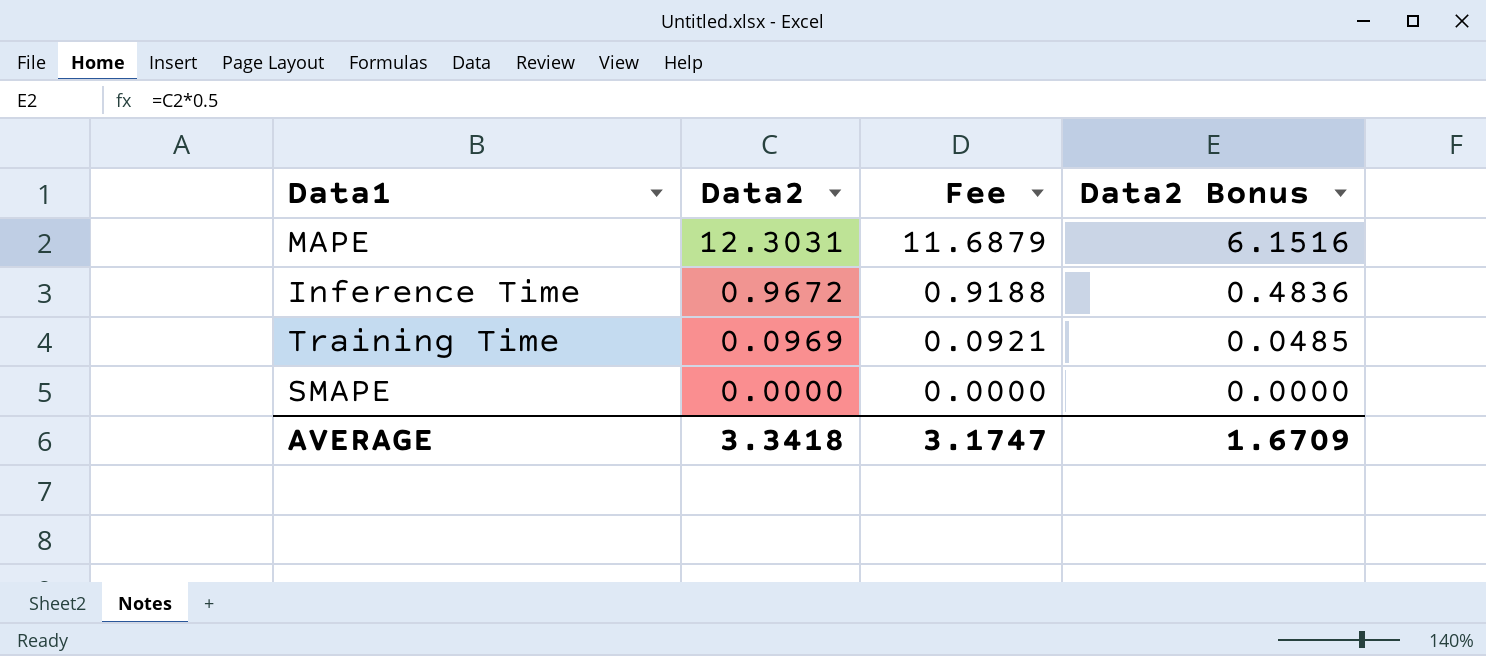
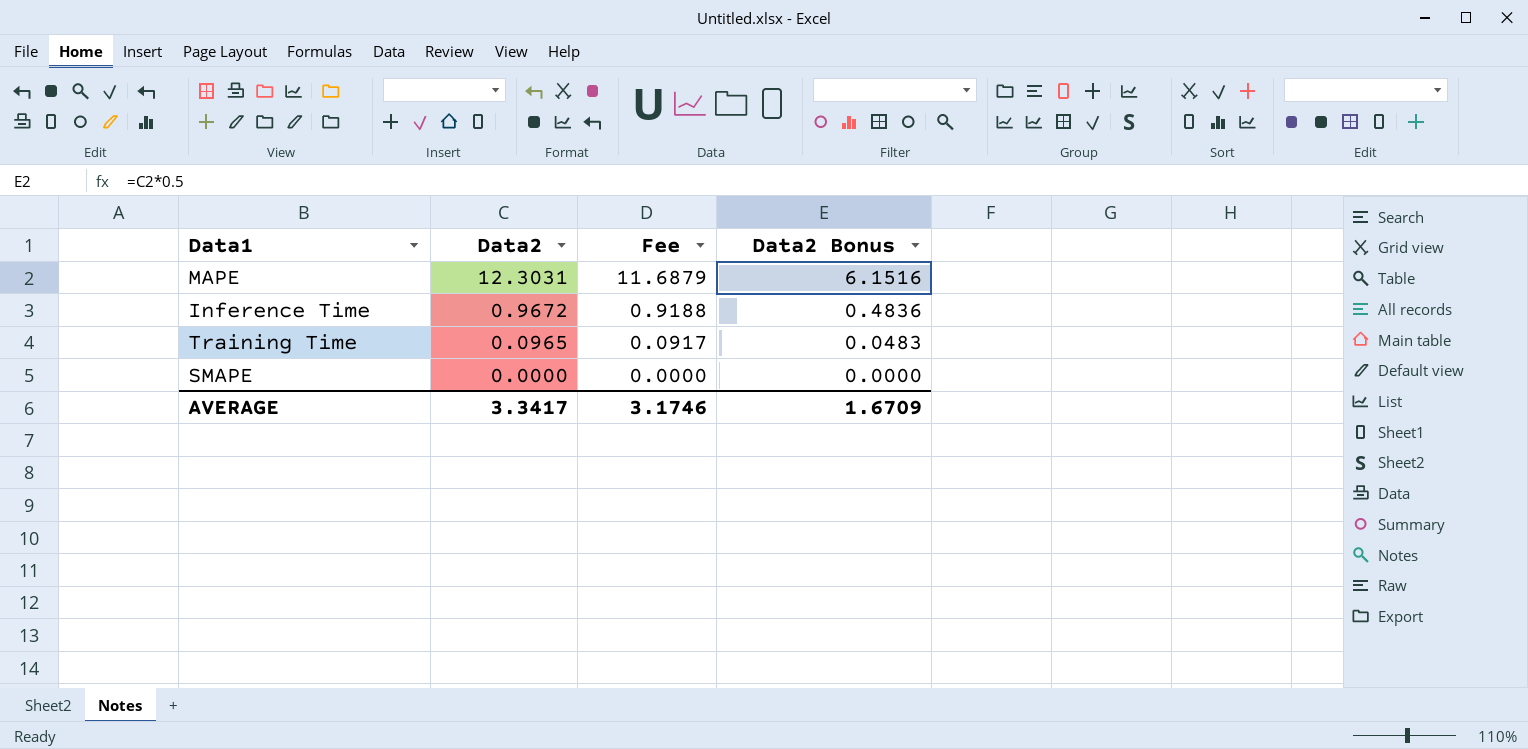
Training Time | Data2: 0.0969 -> 0.0965
Training Time | Fee: 0.0921 -> 0.0917
Training Time | Data2 Bonus: 0.0485 -> 0.0483
AVERAGE | Data2: 3.3418 -> 3.3417
AVERAGE | Fee: 3.1747 -> 3.1746

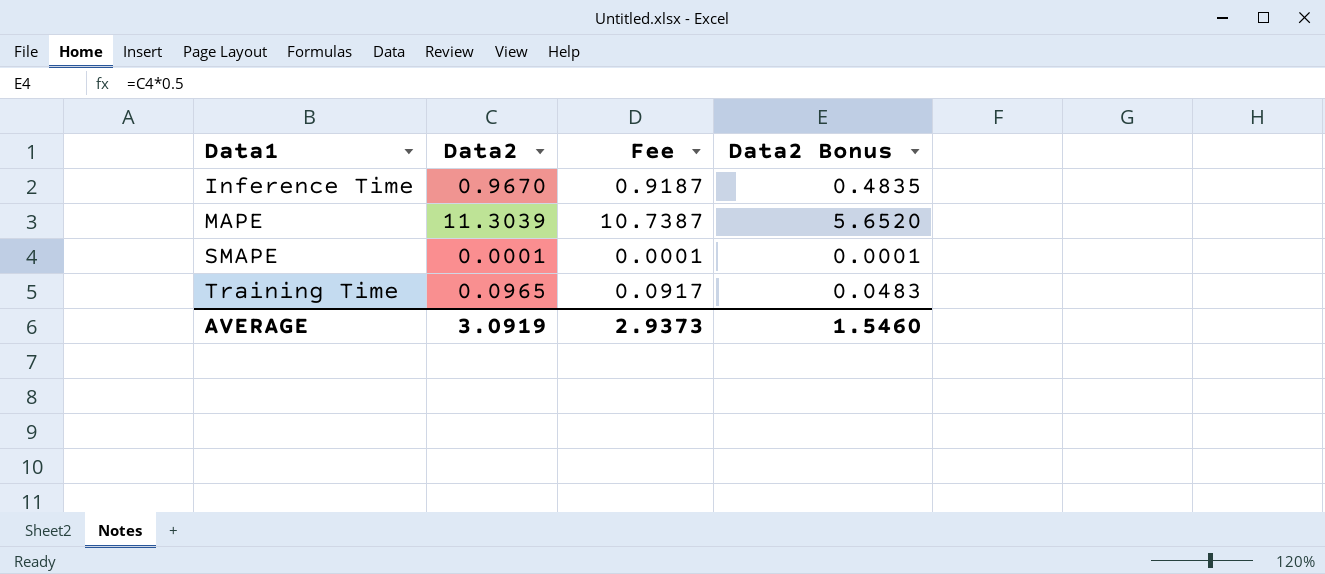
row order: Data2 descending -> Data1 ascending
Inference Time | Data2: 0.9672 -> 0.9670
Inference Time | Fee: 0.9188 -> 0.9187
Inference Time | Data2 Bonus: 0.4836 -> 0.4835
MAPE | Data2: 12.3031 -> 11.3039
MAPE | Fee: 11.6879 -> 10.7387
MAPE | Data2 Bonus: 6.1516 -> 5.6520
SMAPE | Data2: 0.0000 -> 0.0001
SMAPE | Fee: 0.0000 -> 0.0001
SMAPE | Data2 Bonus: 0.0000 -> 0.0001
AVERAGE | Data2: 3.3417 -> 3.0919
AVERAGE | Fee: 3.1746 -> 2.9373
AVERAGE | Data2 Bonus: 1.6709 -> 1.5460

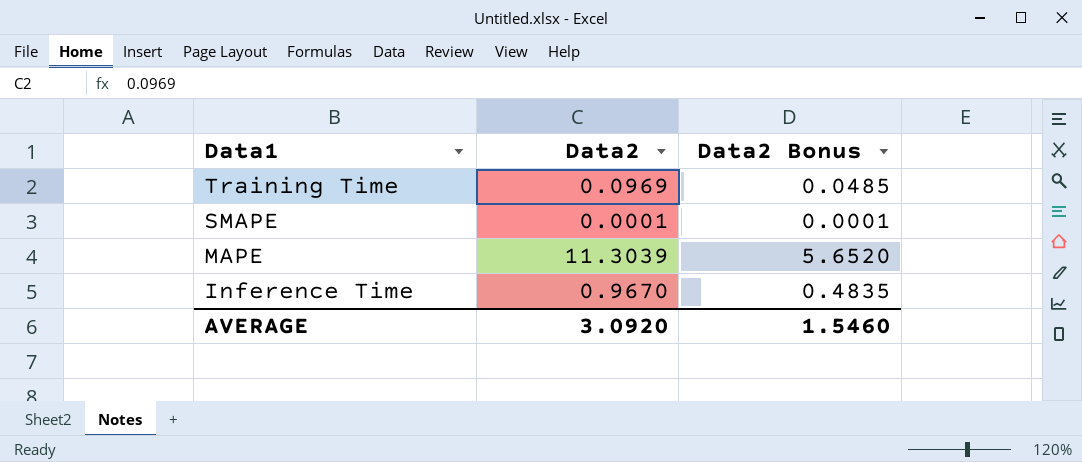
row order: Data1 ascending -> Data1 descending
column Fee | formula: [Data2] * 0.95 -> none
Training Time | Data2: 0.0965 -> 0.0969
Training Time | Data2 Bonus: 0.0483 -> 0.0485
AVERAGE | Data2: 3.0919 -> 3.0920

